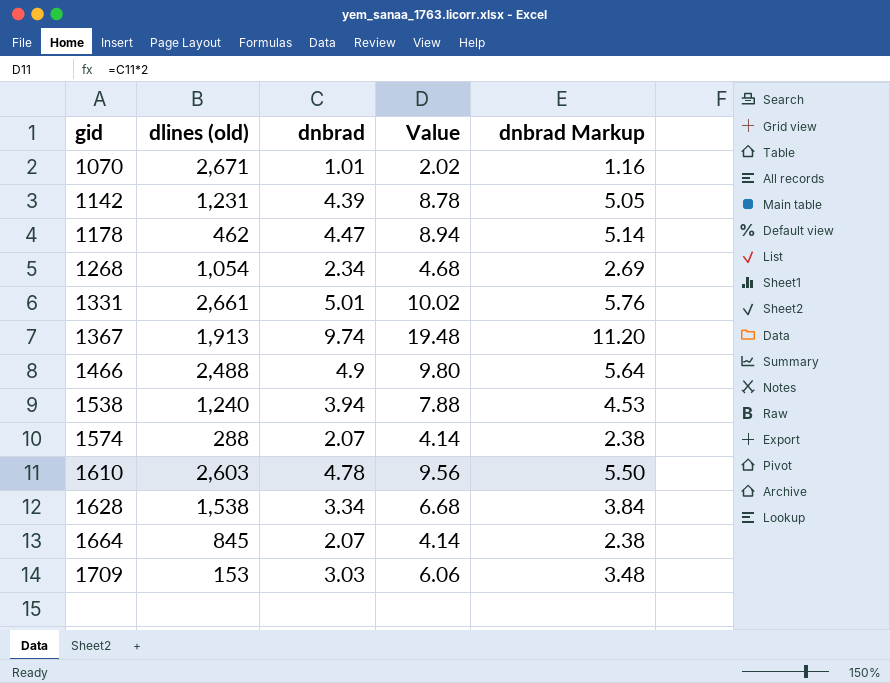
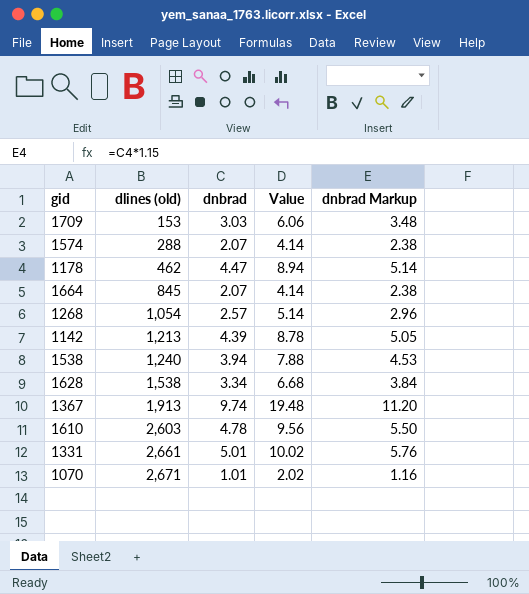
row order: gid ascending -> dlines (old) ascending
row 1466: 2,488 | 4.9 | 9.80 | 5.64 -> none
1268 | dnbrad: 2.34 -> 2.57
1268 | Value: 4.68 -> 5.14
1268 | dnbrad Markup: 2.69 -> 2.96
1142 | dlines (old): 1,231 -> 1,213

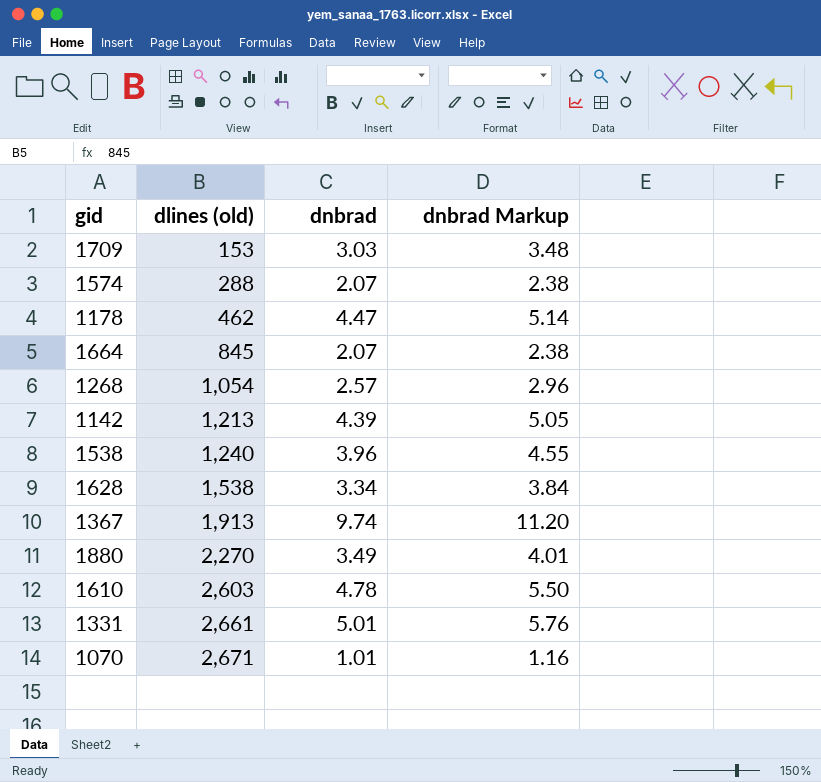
column Value | formula: [dnbrad] * 2 -> none
1538 | dnbrad: 3.94 -> 3.96
1538 | dnbrad Markup: 4.53 -> 4.55
row 1880: none -> 2,270 | 3.49 | 4.01

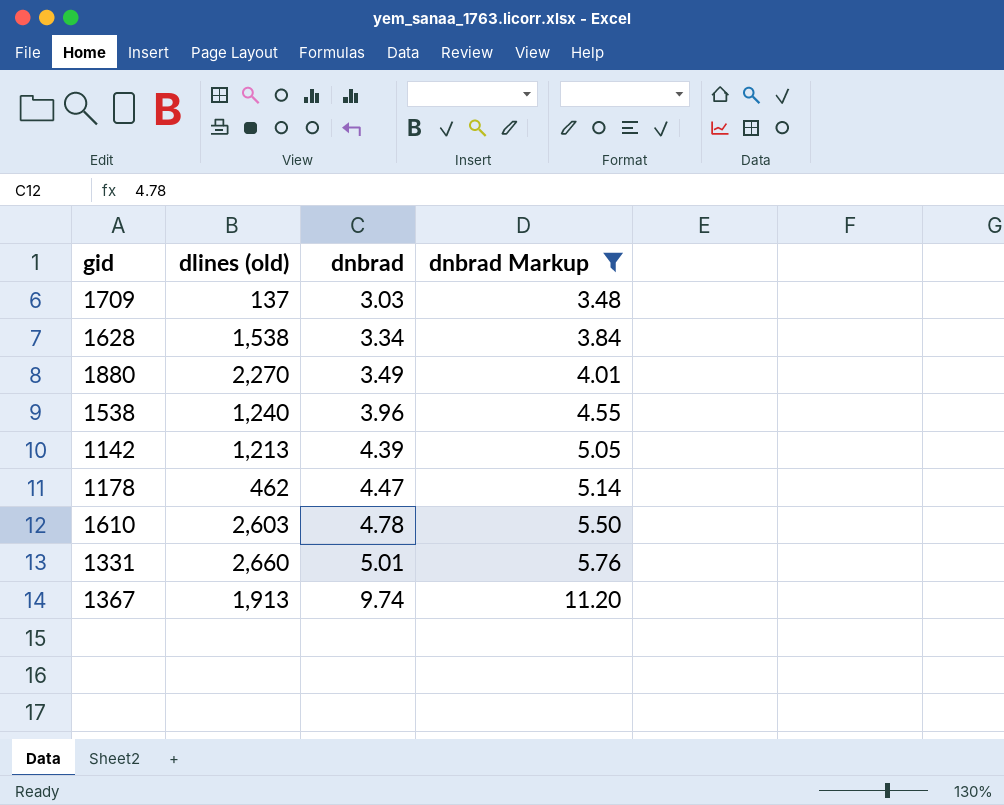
filter: none -> dnbrad Markup >= 3.48
row order: dlines (old) ascending -> dnbrad ascending
1709 | dlines (old): 153 -> 137
1331 | dlines (old): 2,661 -> 2,660

